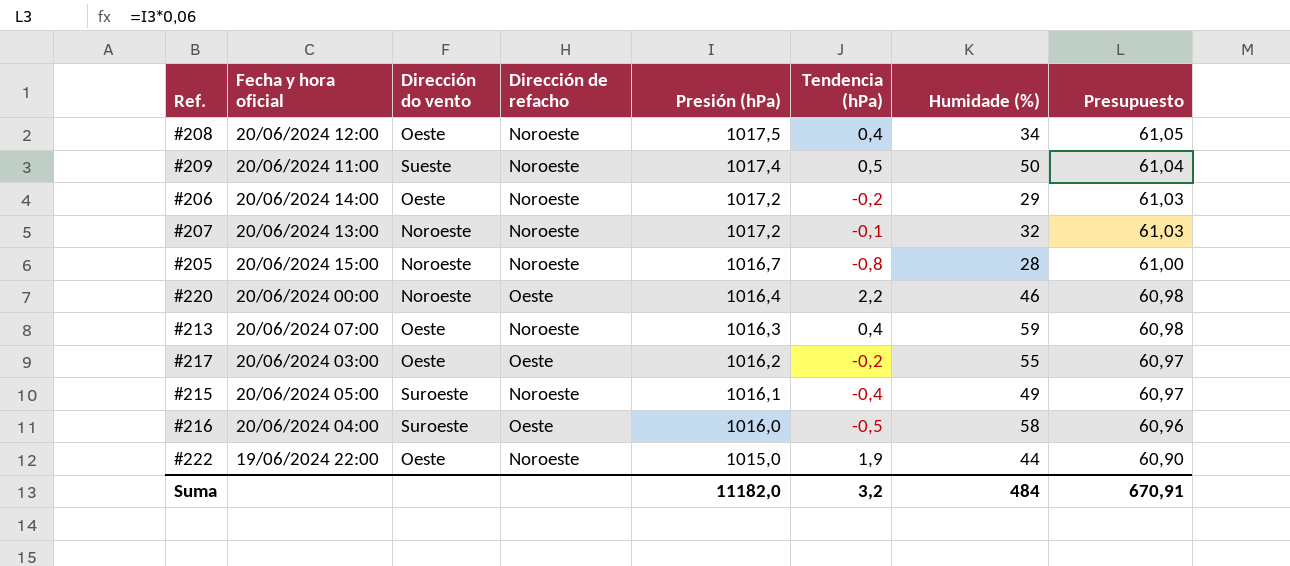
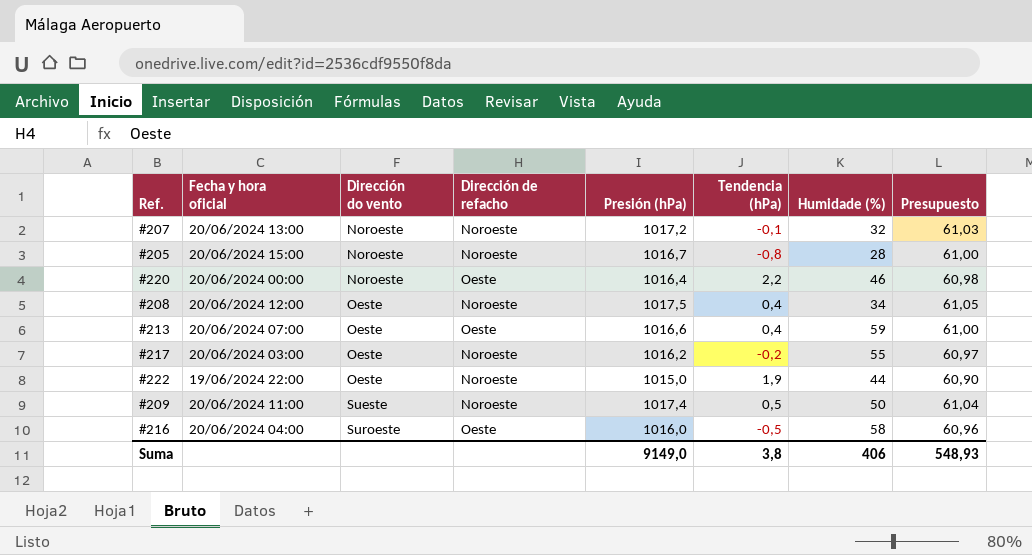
row order: Presión (hPa) descending -> Dirección do vento ascending
row #206: 20/06/2024 14:00 | Oeste | Noroeste | 1017,2 | -0,2 | 29 | 61,03 -> none
row #215: 20/06/2024 05:00 | Suroeste | Noroeste | 1016,1 | -0,4 | 49 | 60,97 -> none
#213 | Dirección de refacho: Noroeste -> Oeste
#213 | Presión (hPa): 1016,3 -> 1016,6
#213 | Presupuesto: 60,98 -> 61,00
#217 | Dirección de refacho: Oeste -> Noroeste
Suma | Presión (hPa): 11182,0 -> 9149,0
Suma | Tendencia (hPa): 3,2 -> 3,8
Suma | Humidade (%): 484 -> 406
Suma | Presupuesto: 670,91 -> 548,93

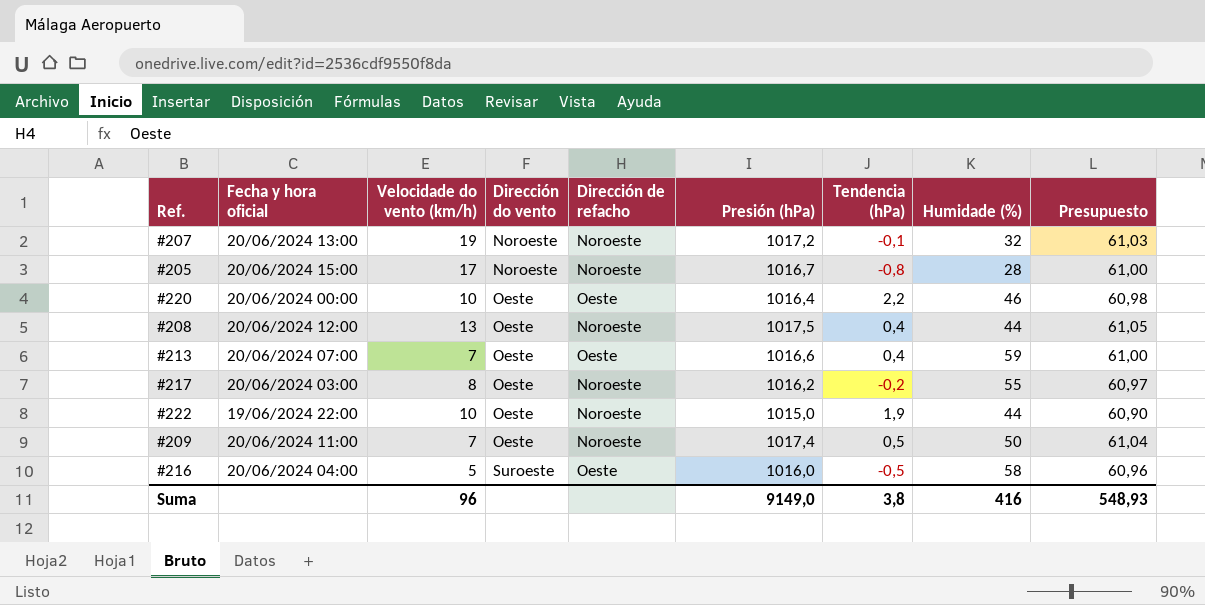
column Velocidade do vento (km/h) | position: none -> 3
#220 | Dirección do vento: Noroeste -> Oeste
#208 | Humidade (%): 34 -> 44
#209 | Dirección do vento: Sueste -> Oeste
Suma | Humidade (%): 406 -> 416

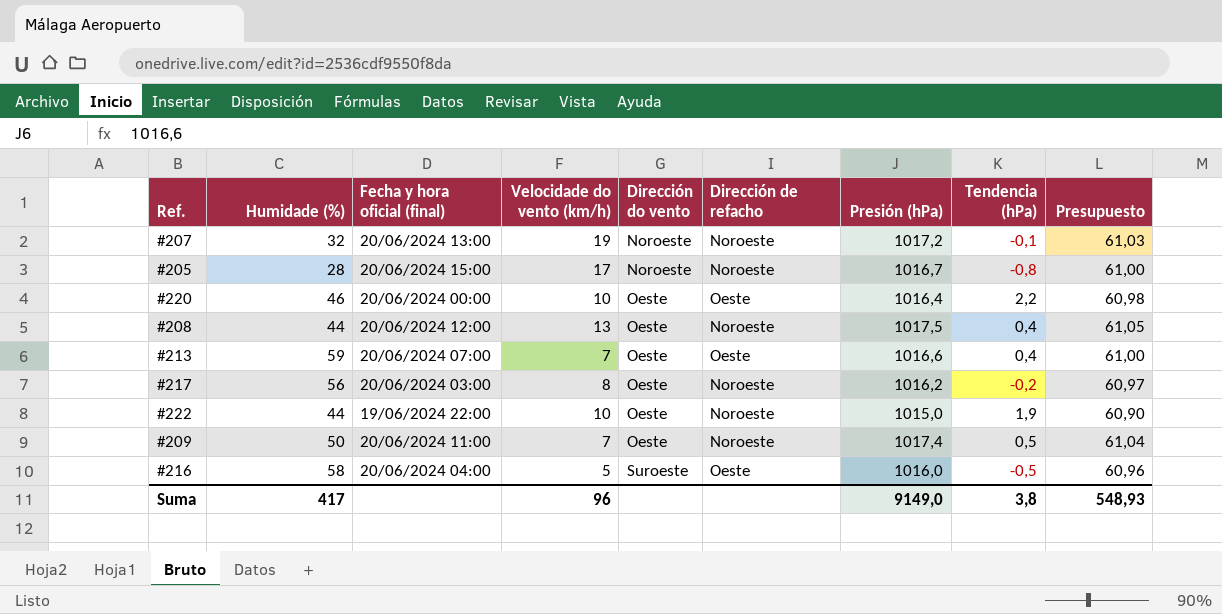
column Humidade (%) | position: 8 -> 2
column name: Fecha y hora oficial -> Fecha y hora oficial (final)
#217 | Humidade (%): 55 -> 56
Suma | Humidade (%): 416 -> 417

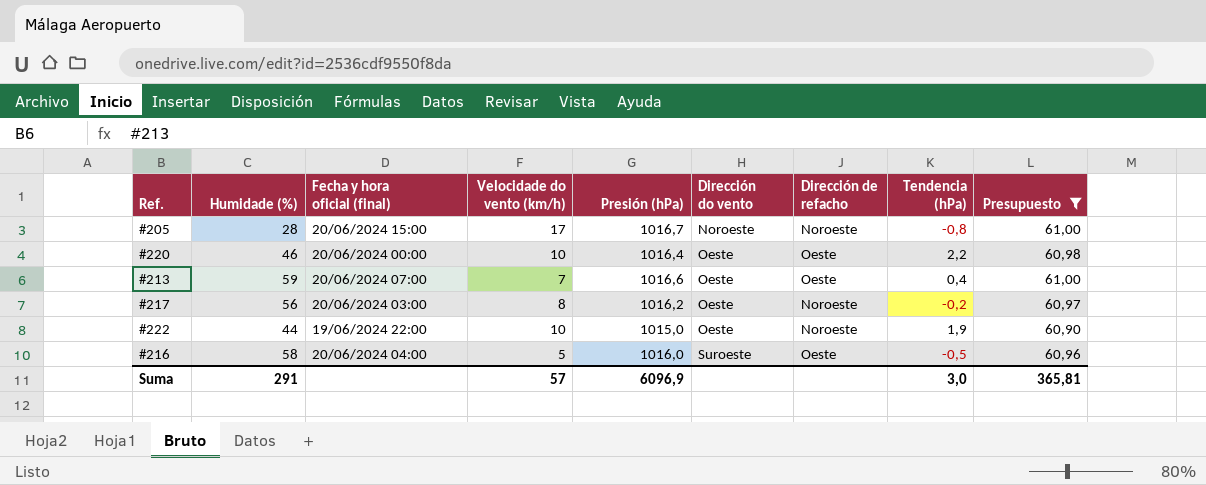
filter: none -> Presupuesto <= 61,00
column Presión (hPa) | position: 7 -> 5
Suma | Humidade (%): 417 -> 291
Suma | Velocidade do vento (km/h): 96 -> 57
Suma | Presión (hPa): 9149,0 -> 6096,9
Suma | Tendencia (hPa): 3,8 -> 3,0
Suma | Presupuesto: 548,93 -> 365,81

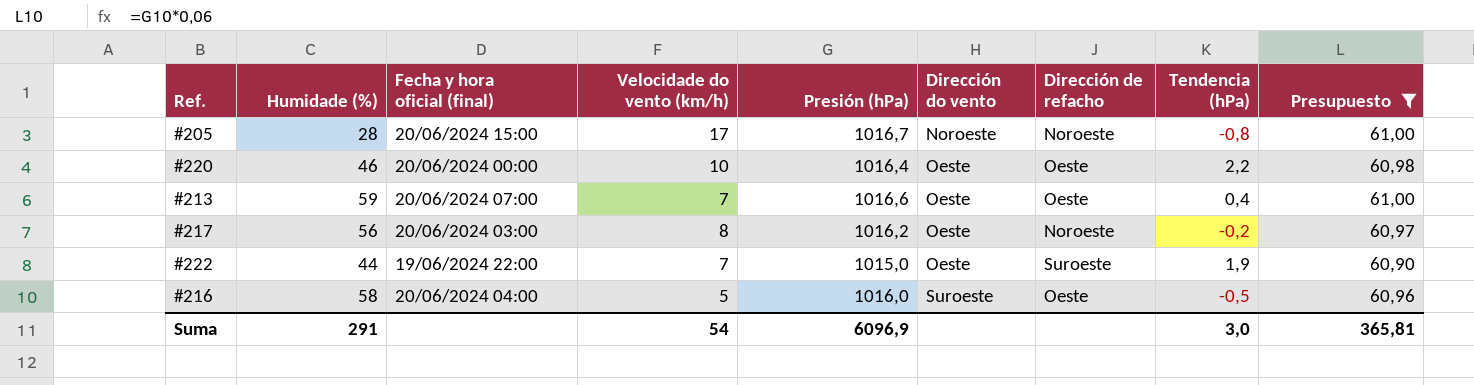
#222 | Velocidade do vento (km/h): 10 -> 7
#222 | Dirección de refacho: Noroeste -> Suroeste
Suma | Velocidade do vento (km/h): 57 -> 54

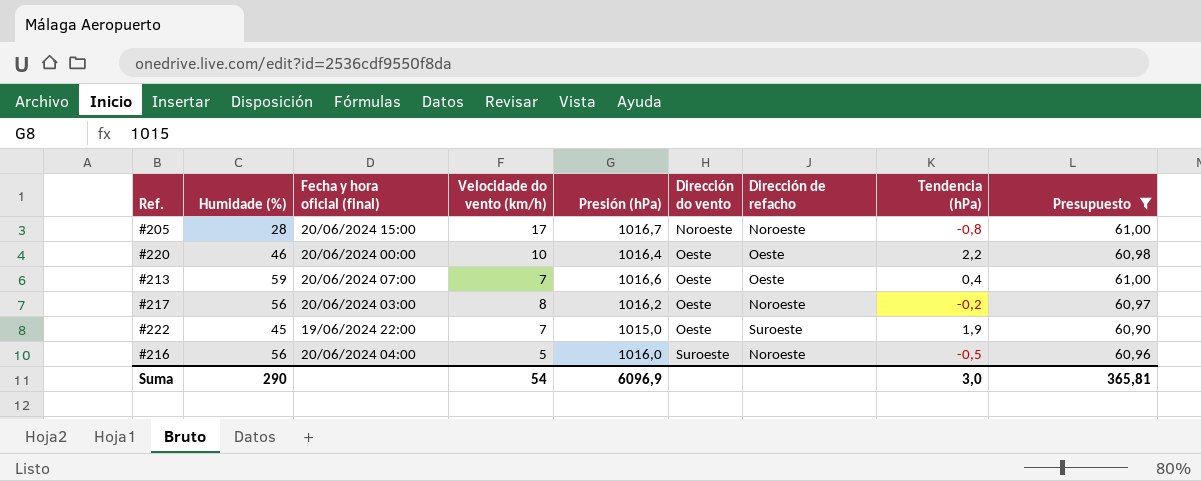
#222 | Humidade (%): 44 -> 45
#216 | Humidade (%): 58 -> 56
#216 | Dirección de refacho: Oeste -> Noroeste
Suma | Humidade (%): 291 -> 290

